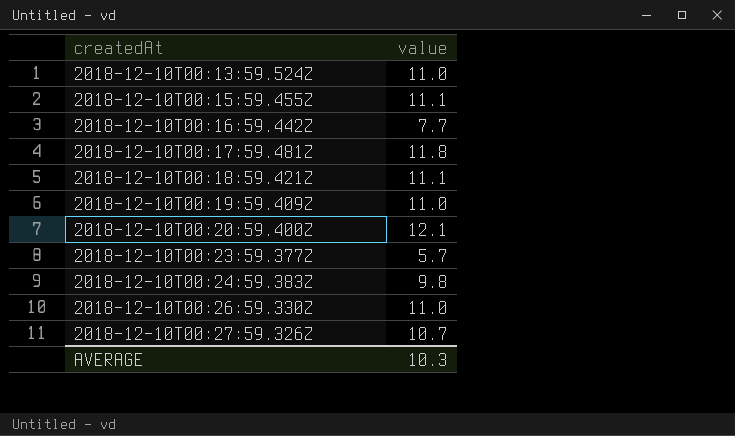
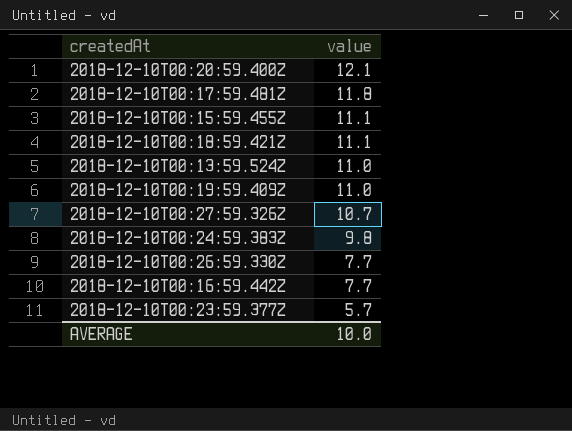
row order: createdAt ascending -> value descending
2018-12-10T00:26:59.330Z | value: 11.0 -> 7.7
AVERAGE | value: 10.3 -> 10.0

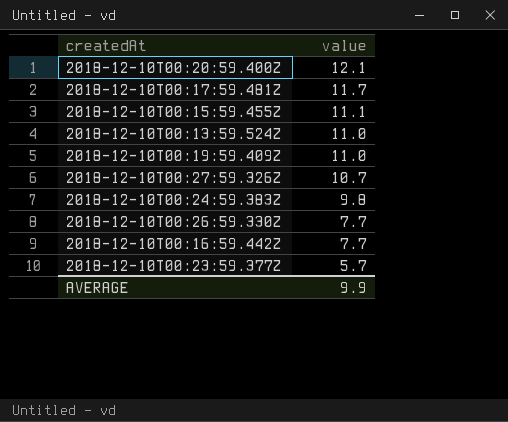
row 2018-12-10T00:18:59.421Z: 11.1 -> none
2018-12-10T00:17:59.481Z | value: 11.8 -> 11.7
AVERAGE | value: 10.0 -> 9.9

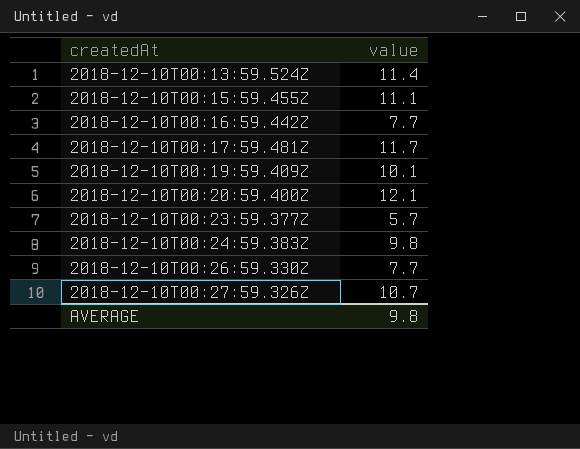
row order: value descending -> createdAt ascending
2018-12-10T00:13:59.524Z | value: 11.0 -> 11.4
2018-12-10T00:19:59.409Z | value: 11.0 -> 10.1
AVERAGE | value: 9.9 -> 9.8

